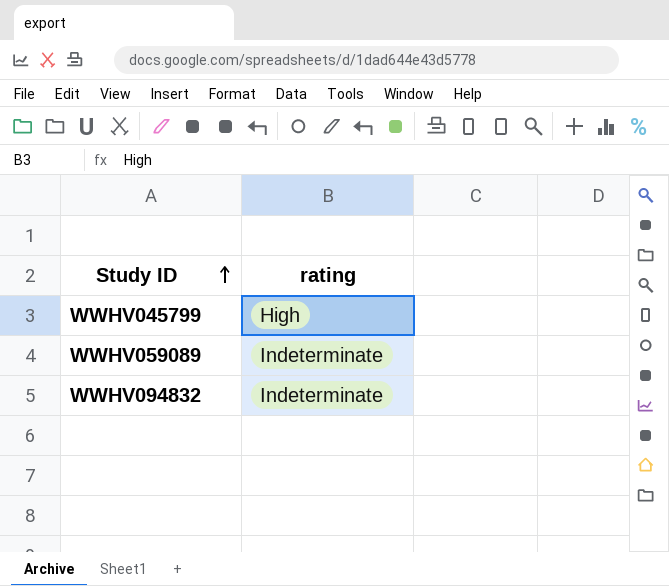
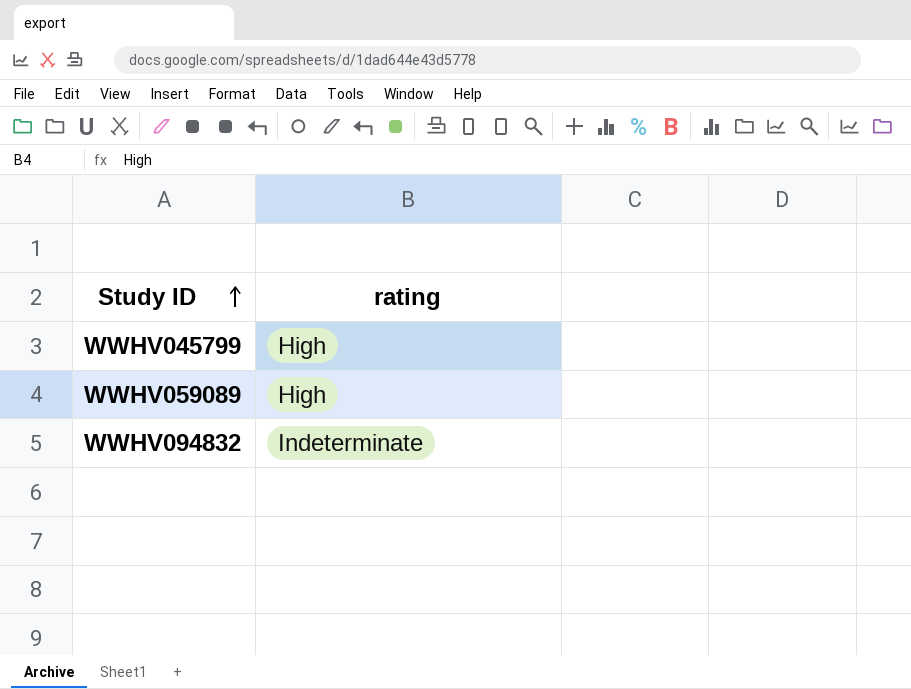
WWHV059089 | rating: Indeterminate -> High

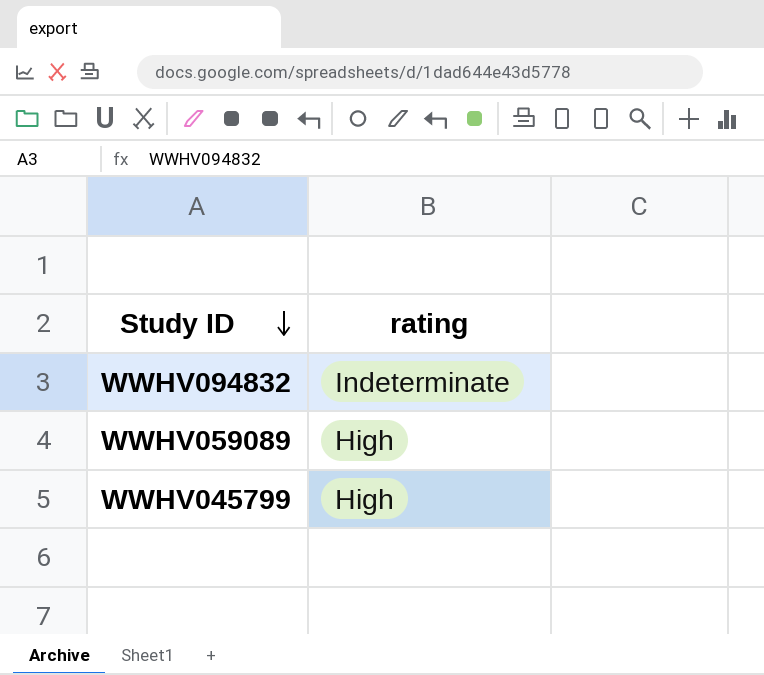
row order: Study ID ascending -> Study ID descending

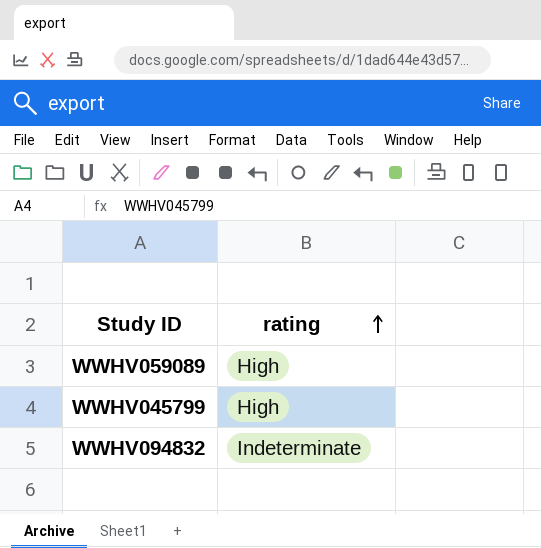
row order: Study ID descending -> rating ascending

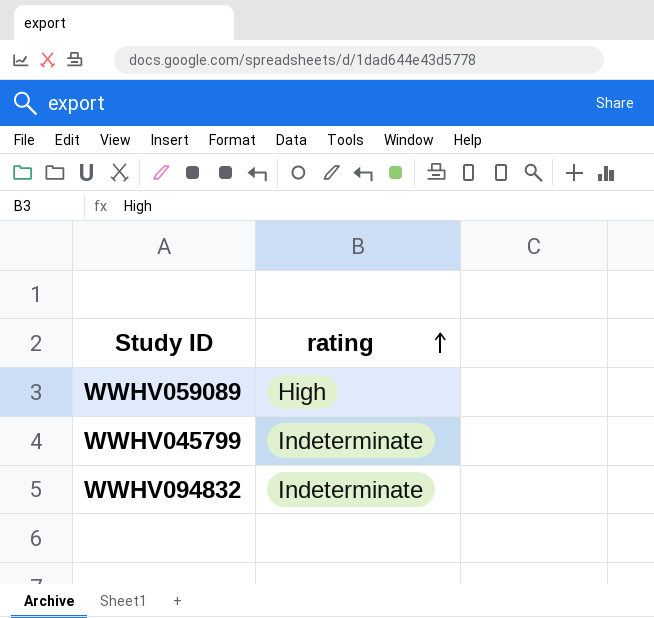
WWHV045799 | rating: High -> Indeterminate

